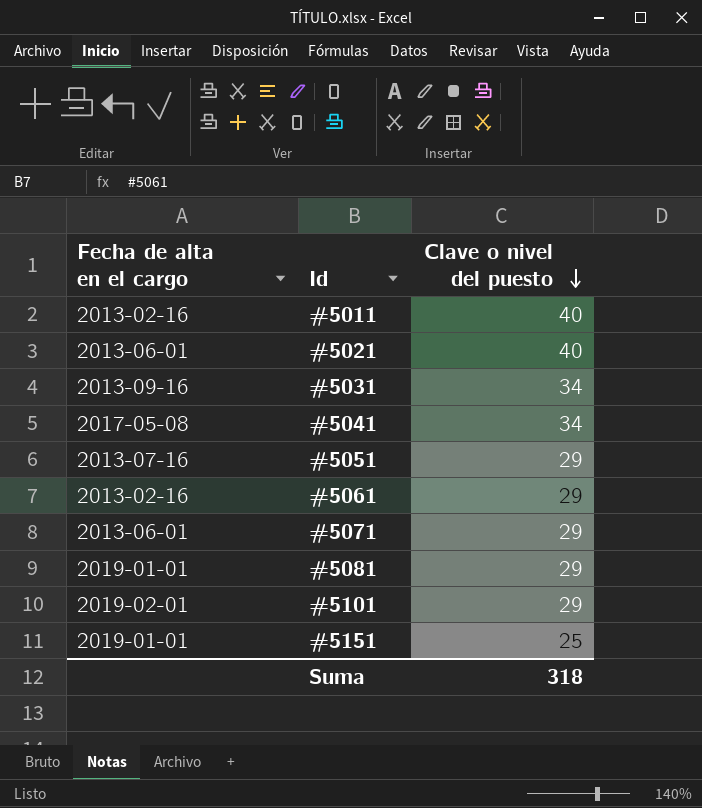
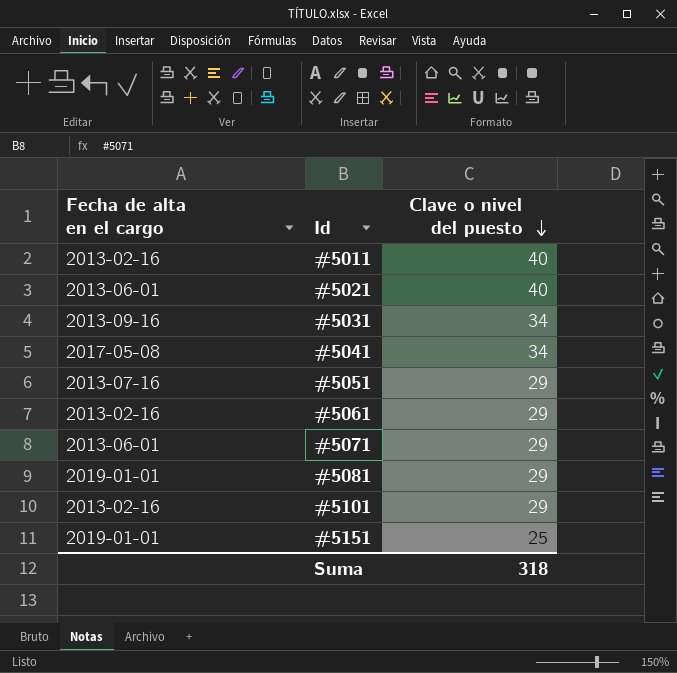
#5101 | Fecha de alta en el cargo: 2019-02-01 -> 2013-02-16

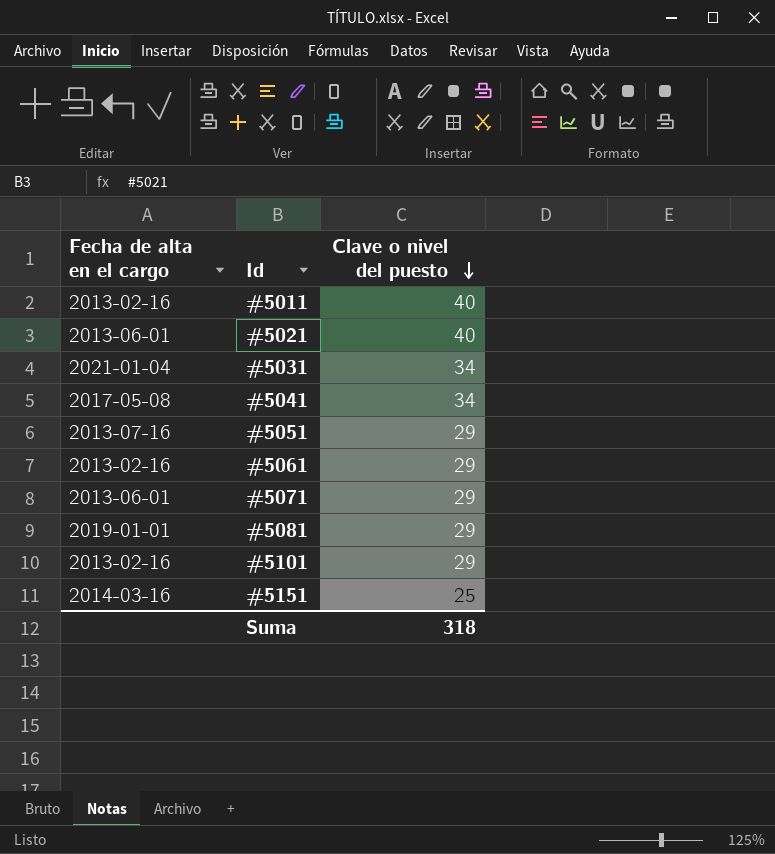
#5031 | Fecha de alta en el cargo: 2013-09-16 -> 2021-01-04
#5151 | Fecha de alta en el cargo: 2019-01-01 -> 2014-03-16

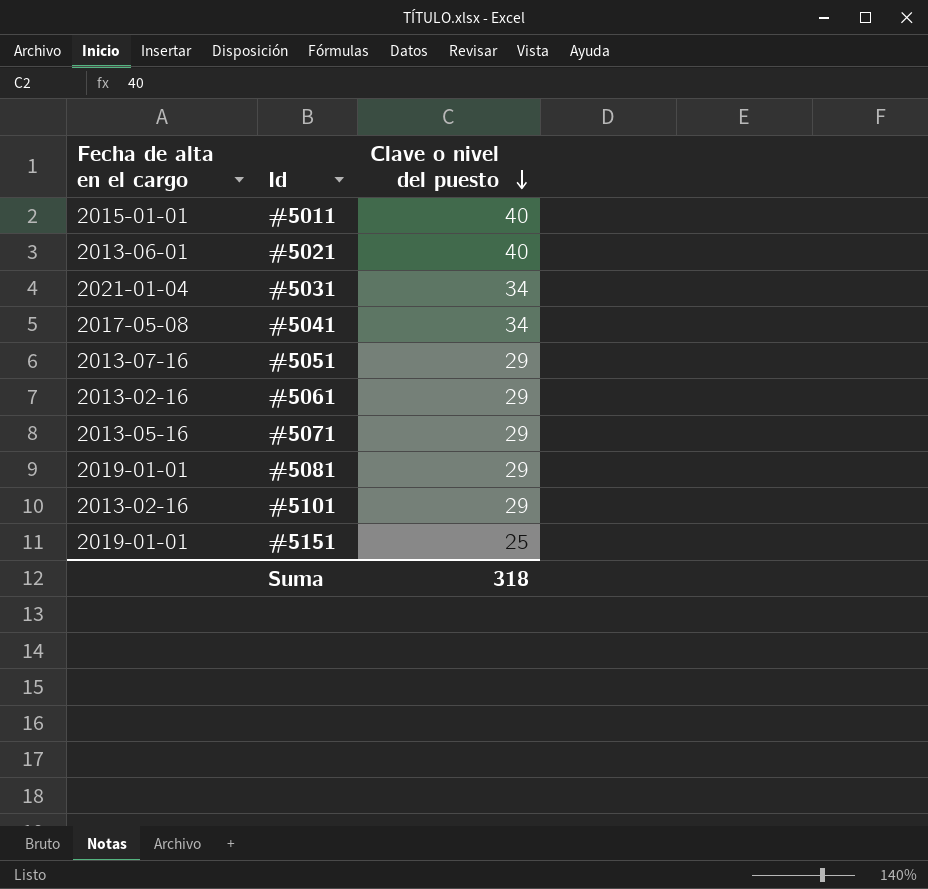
#5011 | Fecha de alta en el cargo: 2013-02-16 -> 2015-01-01
#5071 | Fecha de alta en el cargo: 2013-06-01 -> 2013-05-16
#5151 | Fecha de alta en el cargo: 2014-03-16 -> 2019-01-01

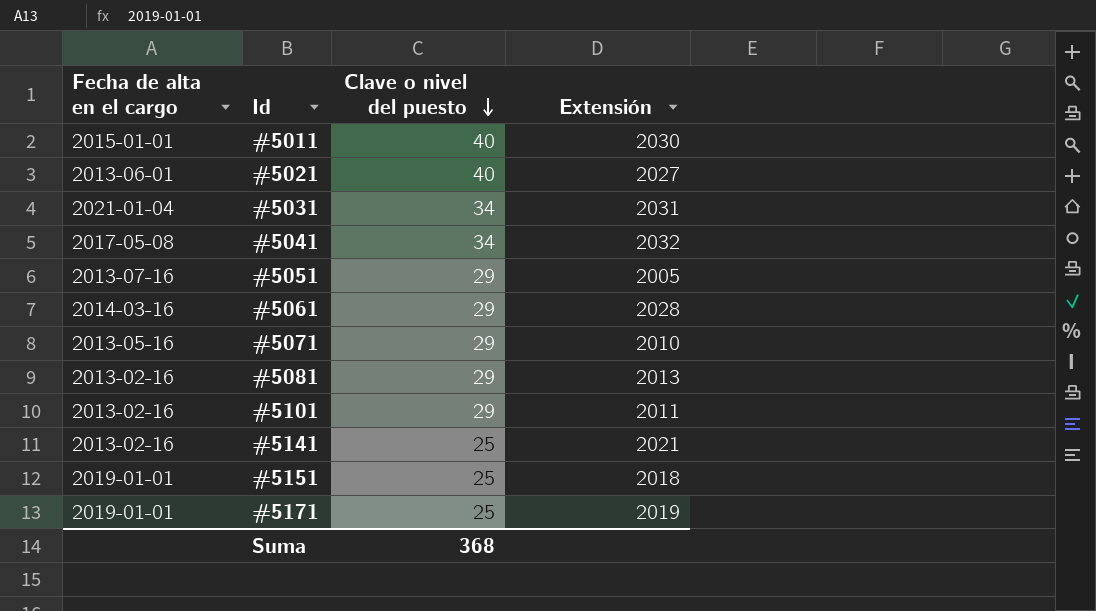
column Extensión | position: none -> 4
#5061 | Fecha de alta en el cargo: 2013-02-16 -> 2014-03-16
#5081 | Fecha de alta en el cargo: 2019-01-01 -> 2013-02-16
row #5141: none -> 2013-02-16 | 25 | 2021
row #5171: none -> 2019-01-01 | 25 | 2019
Suma | Clave o nivel del puesto: 318 -> 368

